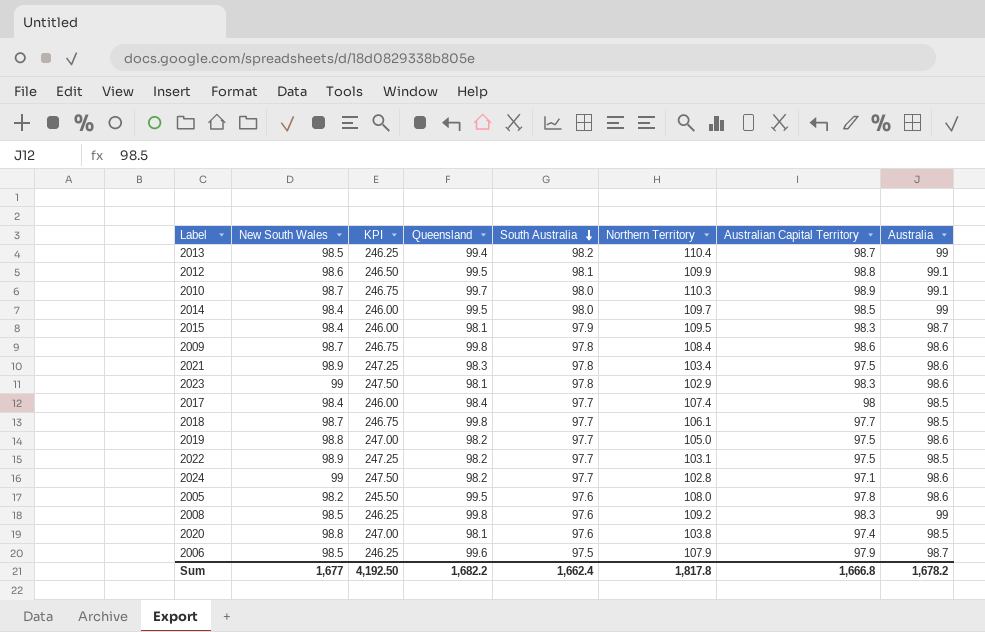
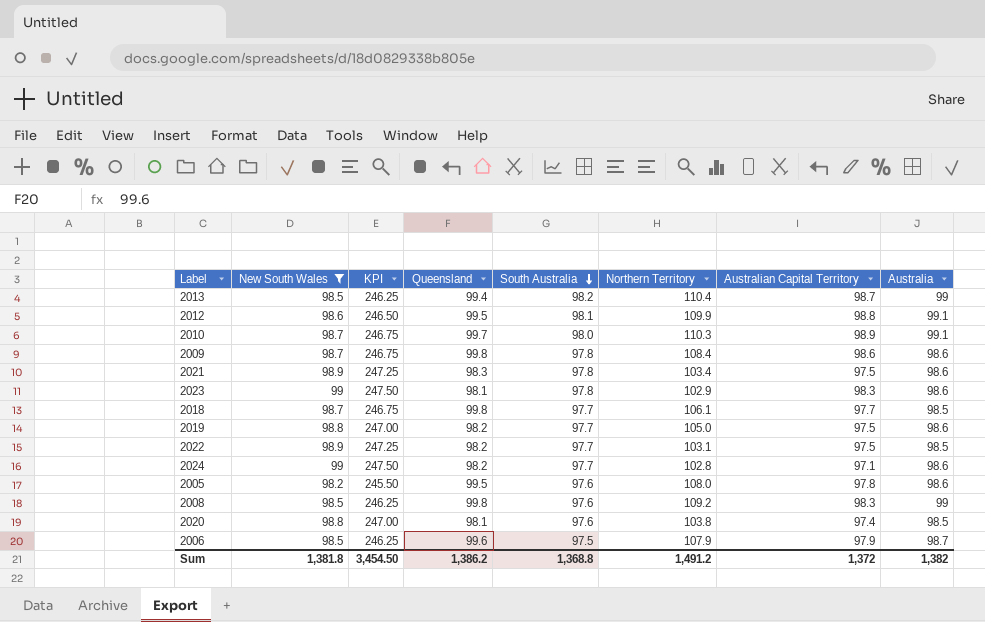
filter: none -> New South Wales != 98.4
Sum | New South Wales: 1,677 -> 1,381.8
Sum | KPI: 4,192.50 -> 3,454.50
Sum | Queensland: 1,682.2 -> 1,386.2
Sum | South Australia: 1,662.4 -> 1,368.8
Sum | Northern Territory: 1,817.8 -> 1,491.2
Sum | Australian Capital Territory: 1,666.8 -> 1,372
Sum | Australia: 1,678.2 -> 1,382

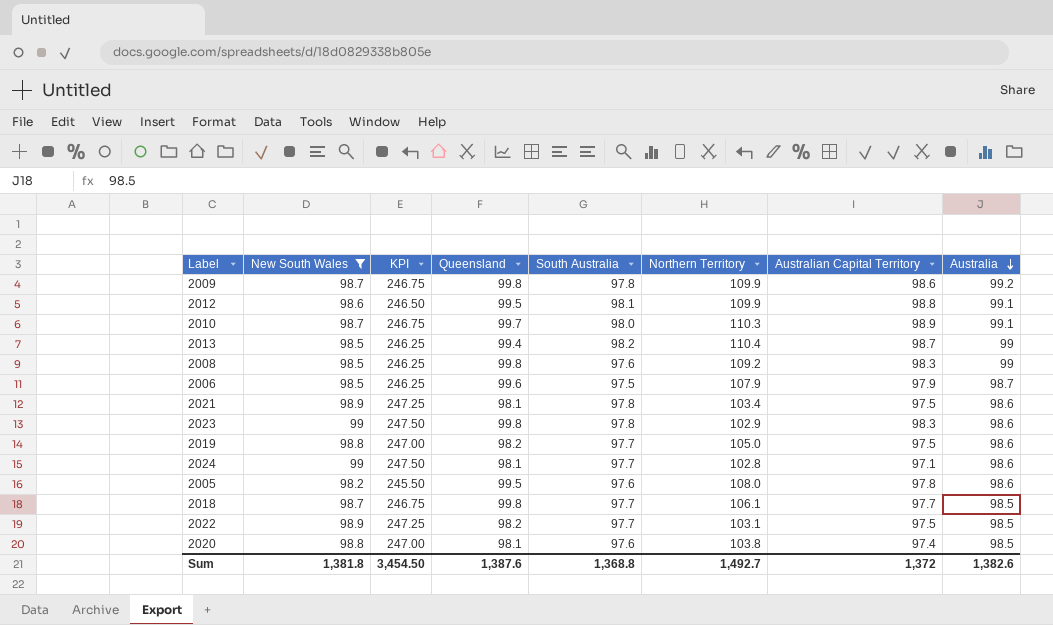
row order: South Australia descending -> Australia descending
2009 | Northern Territory: 108.4 -> 109.9
2009 | Australia: 98.6 -> 99.2
2021 | Queensland: 98.3 -> 98.1
2023 | Queensland: 98.1 -> 99.8
2024 | Queensland: 98.2 -> 98.1
Sum | Queensland: 1,386.2 -> 1,387.6
Sum | Northern Territory: 1,491.2 -> 1,492.7
Sum | Australia: 1,382 -> 1,382.6

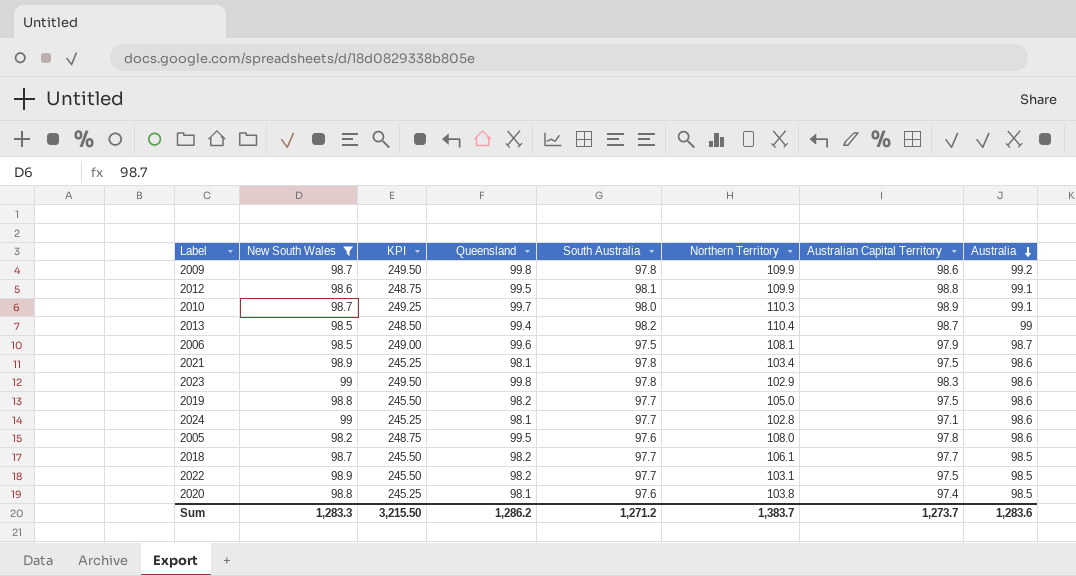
column KPI | formula: [New South Wales] * 2.5 -> [Queensland] * 2.5
row 2008: 98.5 | 246.25 | 99.8 | 97.6 | 109.2 | 98.3 | 99 -> none
2006 | Northern Territory: 107.9 -> 108.1
2018 | Queensland: 99.8 -> 98.2
Sum | New South Wales: 1,381.8 -> 1,283.3
Sum | KPI: 3,454.50 -> 3,215.50
Sum | Queensland: 1,387.6 -> 1,286.2
Sum | South Australia: 1,368.8 -> 1,271.2
Sum | Northern Territory: 1,492.7 -> 1,383.7
Sum | Australian Capital Territory: 1,372 -> 1,273.7
Sum | Australia: 1,382.6 -> 1,283.6

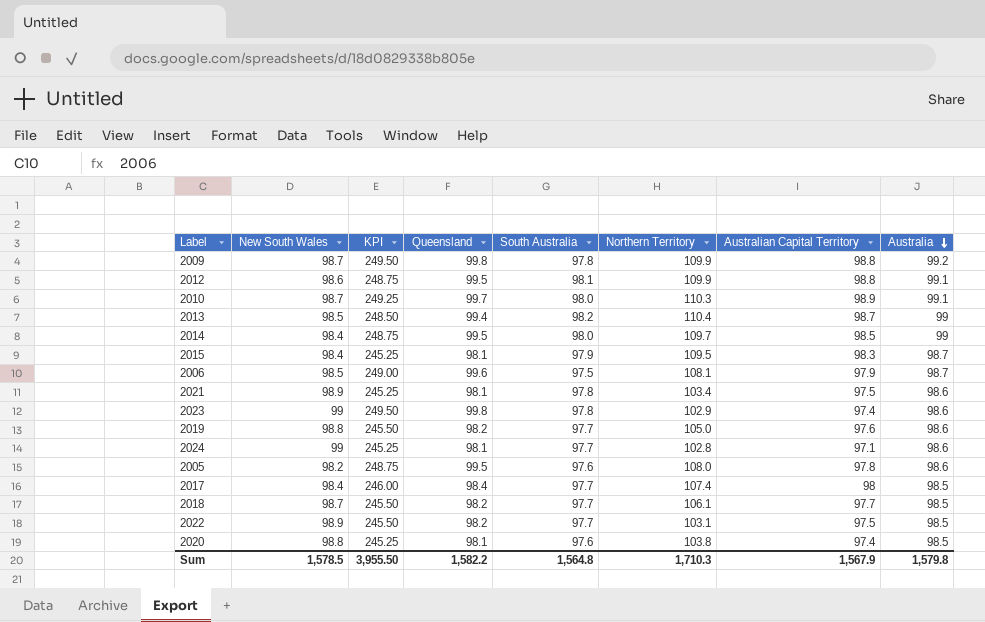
filter: New South Wales != 98.4 -> none
2009 | Australian Capital Territory: 98.6 -> 98.8
2023 | Australian Capital Territory: 98.3 -> 97.4
2019 | Australian Capital Territory: 97.5 -> 97.6
Sum | New South Wales: 1,283.3 -> 1,578.5
Sum | KPI: 3,215.50 -> 3,955.50
Sum | Queensland: 1,286.2 -> 1,582.2
Sum | South Australia: 1,271.2 -> 1,564.8
Sum | Northern Territory: 1,383.7 -> 1,710.3
Sum | Australian Capital Territory: 1,273.7 -> 1,567.9
Sum | Australia: 1,283.6 -> 1,579.8

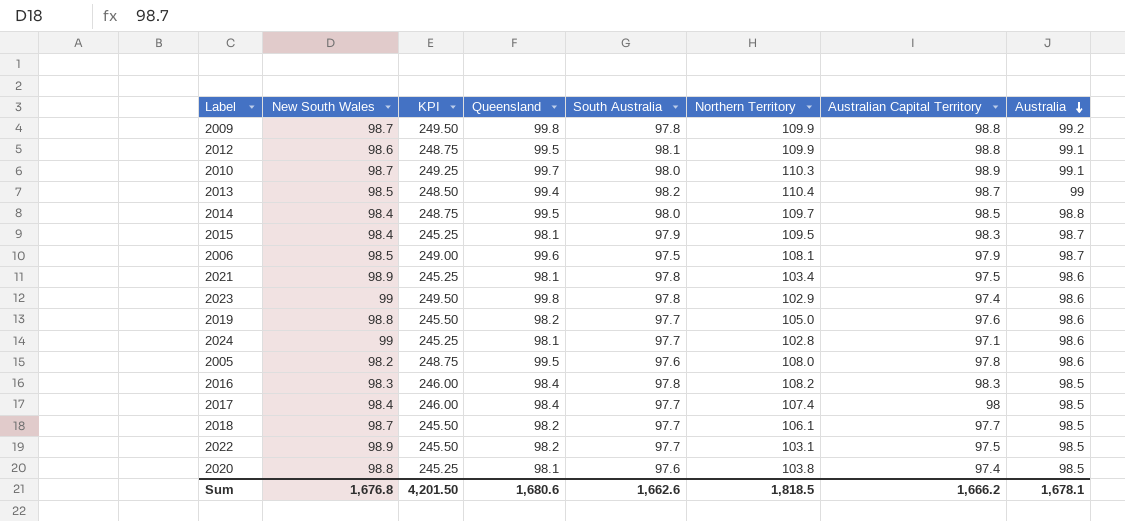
2014 | Australia: 99 -> 98.8
row 2016: none -> 98.3 | 246.00 | 98.4 | 97.8 | 108.2 | 98.3 | 98.5
Sum | New South Wales: 1,578.5 -> 1,676.8
Sum | KPI: 3,955.50 -> 4,201.50
Sum | Queensland: 1,582.2 -> 1,680.6
Sum | South Australia: 1,564.8 -> 1,662.6
Sum | Northern Territory: 1,710.3 -> 1,818.5
Sum | Australian Capital Territory: 1,567.9 -> 1,666.2
Sum | Australia: 1,579.8 -> 1,678.1

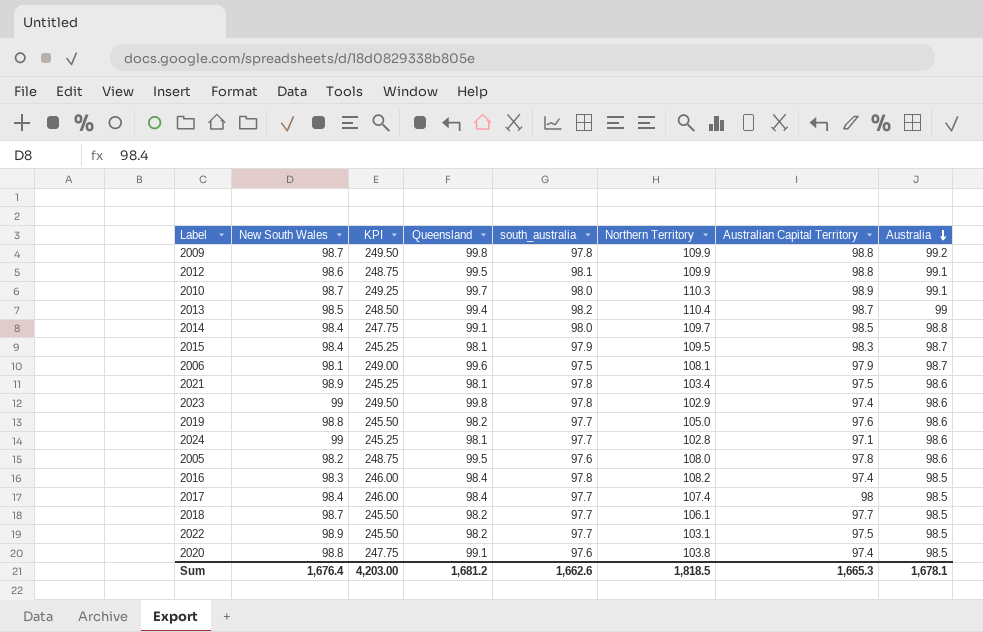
column name: South Australia -> south_australia
2014 | KPI: 248.75 -> 247.75
2014 | Queensland: 99.5 -> 99.1
2006 | New South Wales: 98.5 -> 98.1
2016 | Australian Capital Territory: 98.3 -> 97.4
2020 | KPI: 245.25 -> 247.75
2020 | Queensland: 98.1 -> 99.1
Sum | New South Wales: 1,676.8 -> 1,676.4
Sum | KPI: 4,201.50 -> 4,203.00
Sum | Queensland: 1,680.6 -> 1,681.2
Sum | Australian Capital Territory: 1,666.2 -> 1,665.3

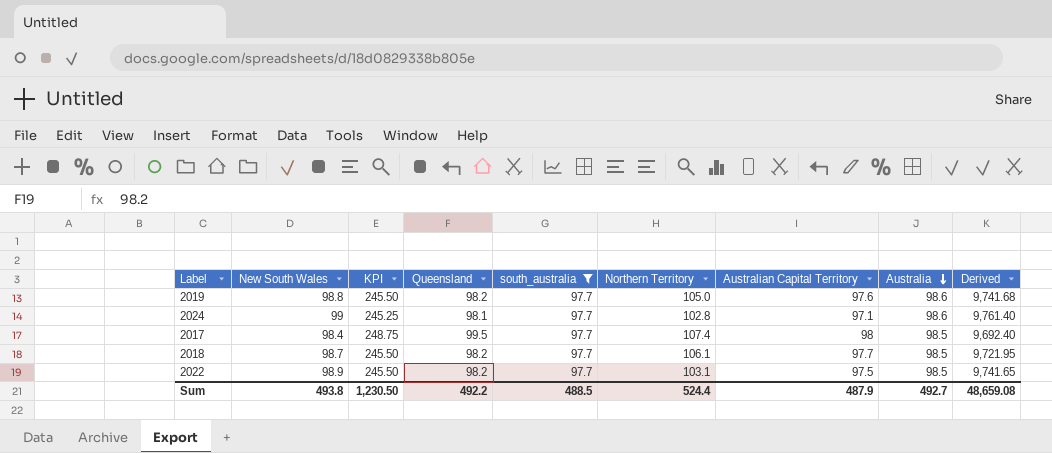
filter: none -> south_australia = 97.7
column Derived | formula: none -> [New South Wales] * [Australia]
2017 | KPI: 246.00 -> 248.75
2017 | Queensland: 98.4 -> 99.5
Sum | New South Wales: 1,676.4 -> 493.8
Sum | KPI: 4,203.00 -> 1,230.50
Sum | Queensland: 1,681.2 -> 492.2
Sum | south_australia: 1,662.6 -> 488.5
Sum | Northern Territory: 1,818.5 -> 524.4
Sum | Australian Capital Territory: 1,665.3 -> 487.9
Sum | Australia: 1,678.1 -> 492.7

